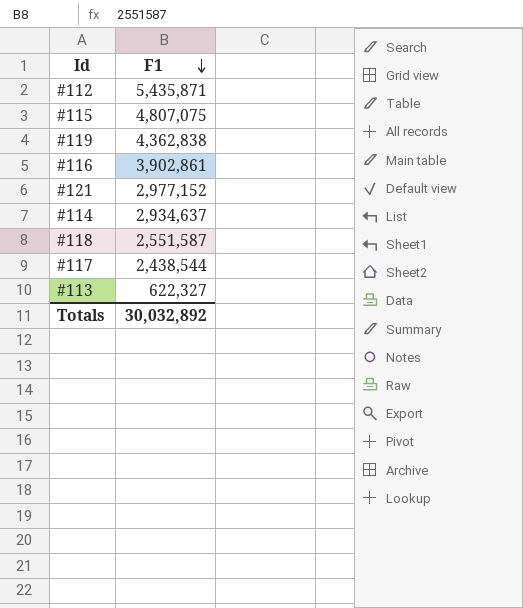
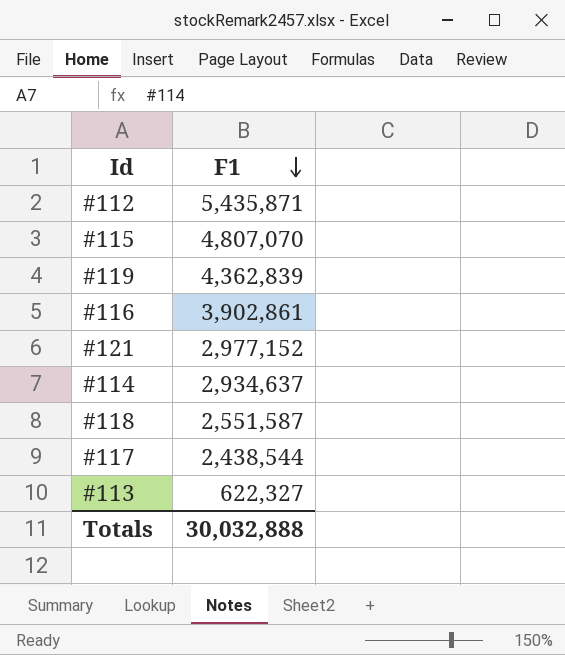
#115 | F1: 4,807,075 -> 4,807,070
#119 | F1: 4,362,838 -> 4,362,839
Totals | F1: 30,032,892 -> 30,032,888

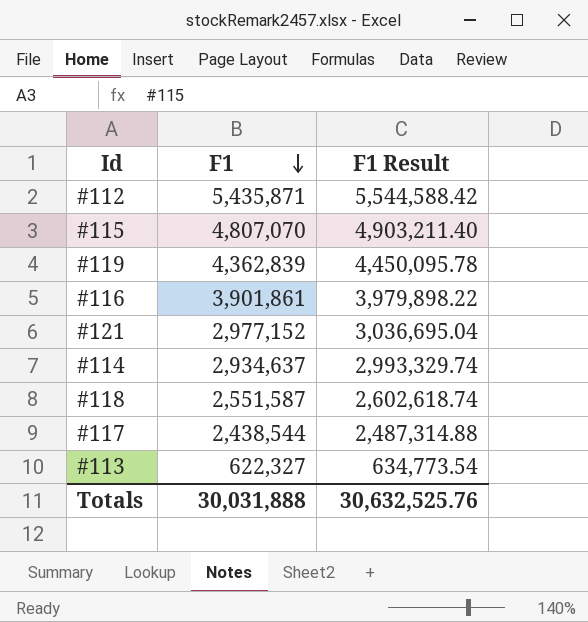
column F1 Result | formula: none -> [F1] * 1.02
#116 | F1: 3,902,861 -> 3,901,861
Totals | F1: 30,032,888 -> 30,031,888

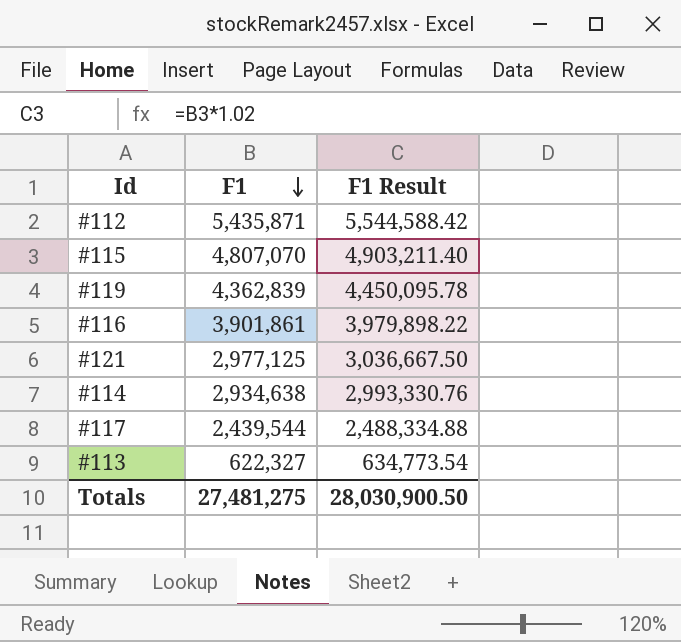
row #118: 2,551,587 | 2,602,618.74 -> none
#121 | F1: 2,977,152 -> 2,977,125
#121 | F1 Result: 3,036,695.04 -> 3,036,667.50
#114 | F1: 2,934,637 -> 2,934,638
#114 | F1 Result: 2,993,329.74 -> 2,993,330.76
#117 | F1: 2,438,544 -> 2,439,544
#117 | F1 Result: 2,487,314.88 -> 2,488,334.88
Totals | F1: 30,031,888 -> 27,481,275
Totals | F1 Result: 30,632,525.76 -> 28,030,900.50

